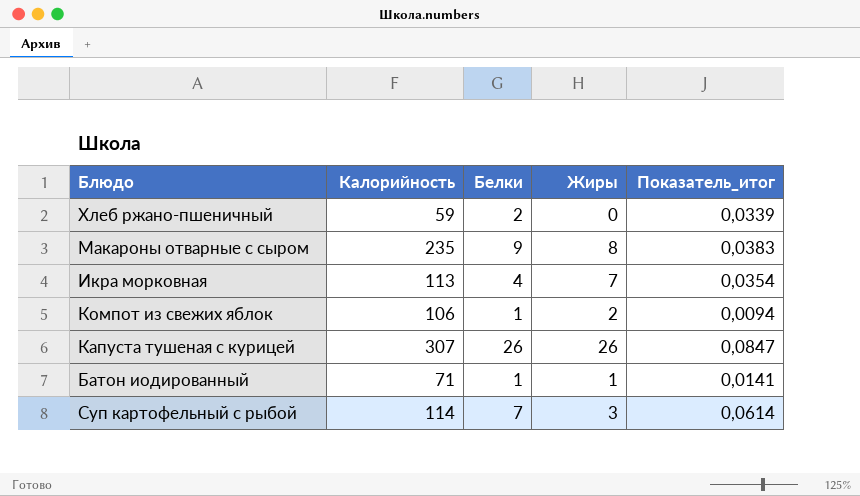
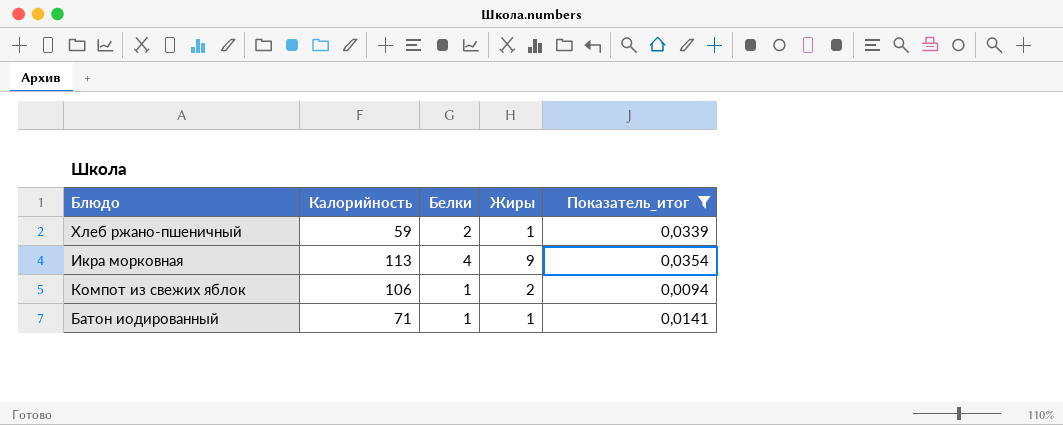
filter: none -> Показатель_итог <= 0,0354
Хлеб ржано-пшеничный | Жиры: 0 -> 1
Икра морковная | Жиры: 7 -> 9

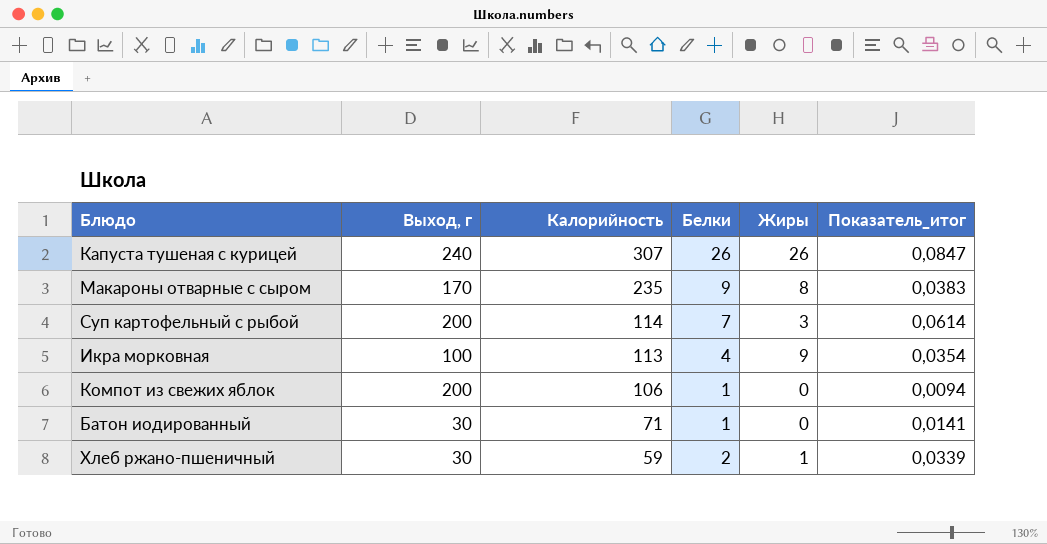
filter: Показатель_итог <= 0,0354 -> none
row order: none -> Калорийность descending
column Выход, г | position: none -> 2
Компот из свежих яблок | Жиры: 2 -> 0
Батон иодированный | Жиры: 1 -> 0

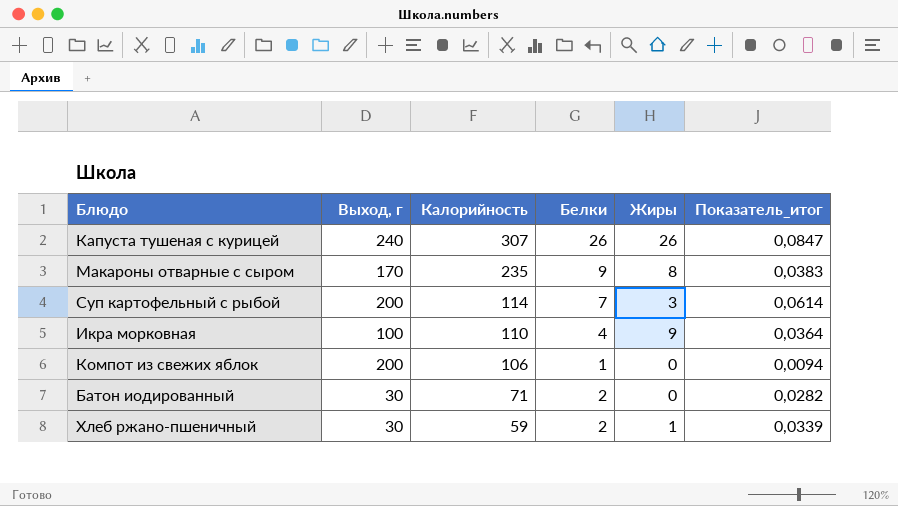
Икра морковная | Калорийность: 113 -> 110
Икра морковная | Показатель_итог: 0,0354 -> 0,0364
Батон иодированный | Белки: 1 -> 2
Батон иодированный | Показатель_итог: 0,0141 -> 0,0282

